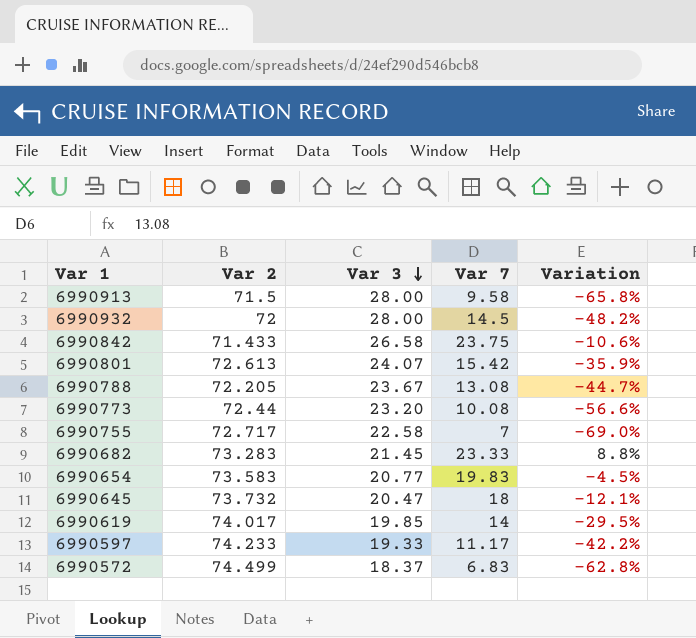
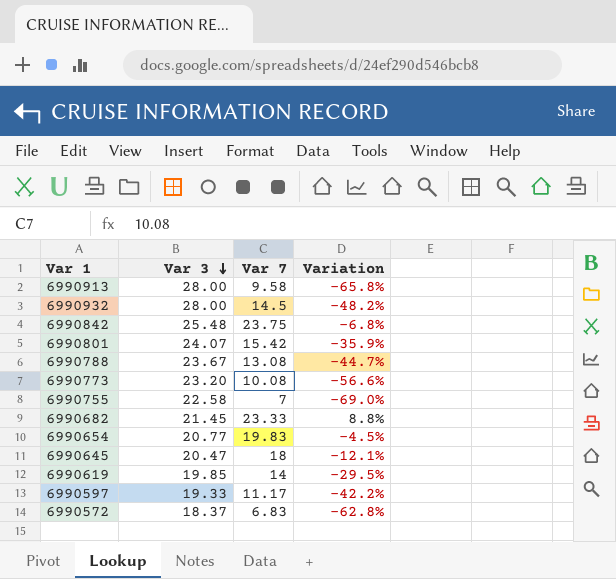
column Var 2 | position: 2 -> none
6990842 | Var 3: 26.58 -> 25.48
6990842 | Variation: -10.6% -> -6.8%

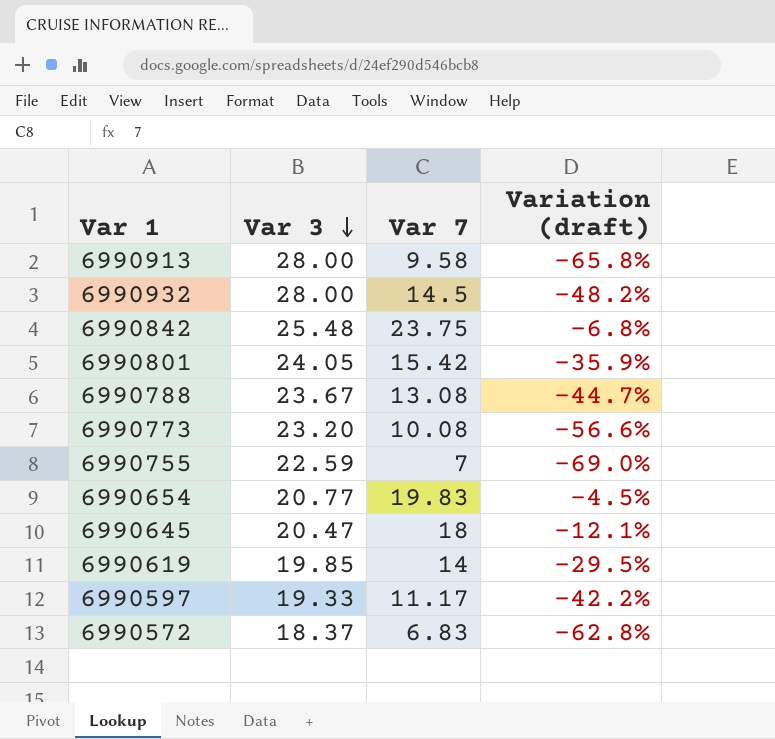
column name: Variation -> Variation (draft)
row 6990682: 21.45 | 23.33 | 8.8% -> none
6990801 | Var 3: 24.07 -> 24.05
6990755 | Var 3: 22.58 -> 22.59

